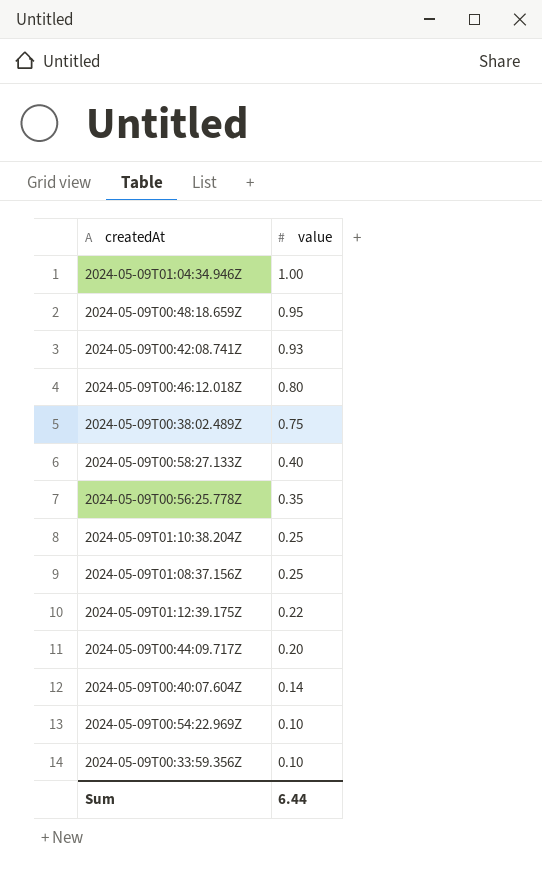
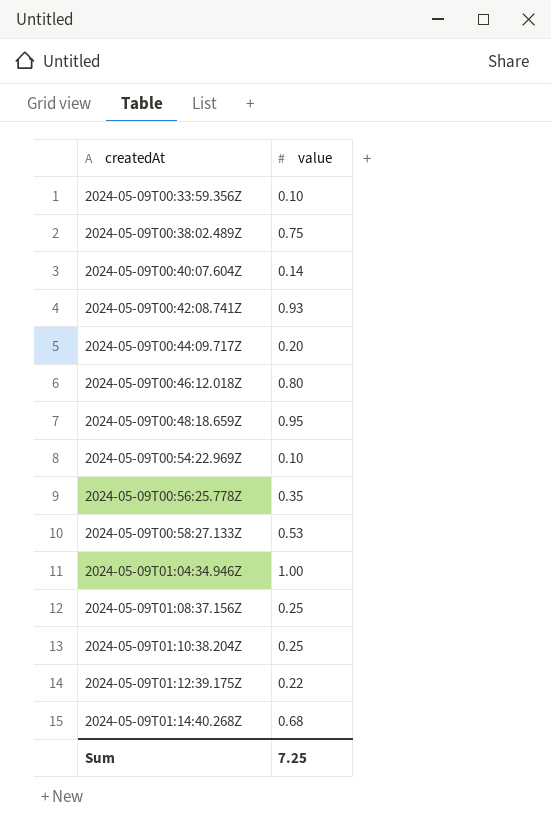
row order: value descending -> createdAt ascending
2024-05-09T00:58:27.133Z | value: 0.40 -> 0.53
row 2024-05-09T01:14:40.268Z: none -> 0.68
Sum | value: 6.44 -> 7.25

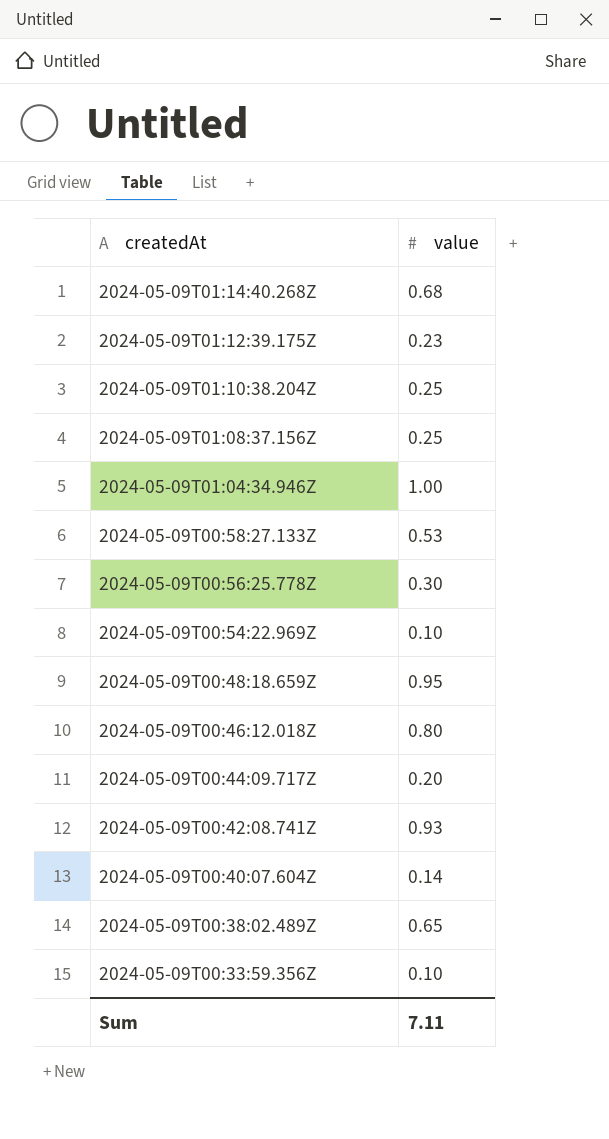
row order: createdAt ascending -> createdAt descending
2024-05-09T01:12:39.175Z | value: 0.22 -> 0.23
2024-05-09T00:56:25.778Z | value: 0.35 -> 0.30
2024-05-09T00:38:02.489Z | value: 0.75 -> 0.65
Sum | value: 7.25 -> 7.11

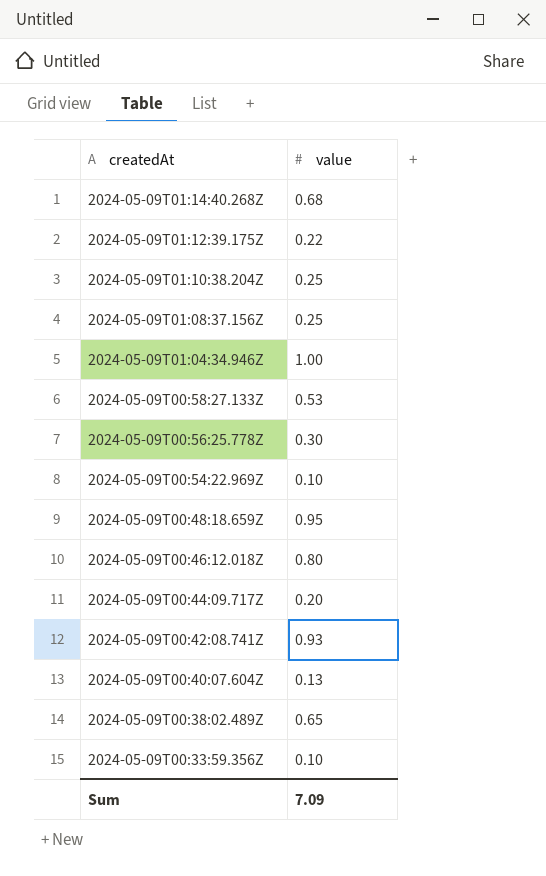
2024-05-09T01:12:39.175Z | value: 0.23 -> 0.22
2024-05-09T00:40:07.604Z | value: 0.14 -> 0.13
Sum | value: 7.11 -> 7.09

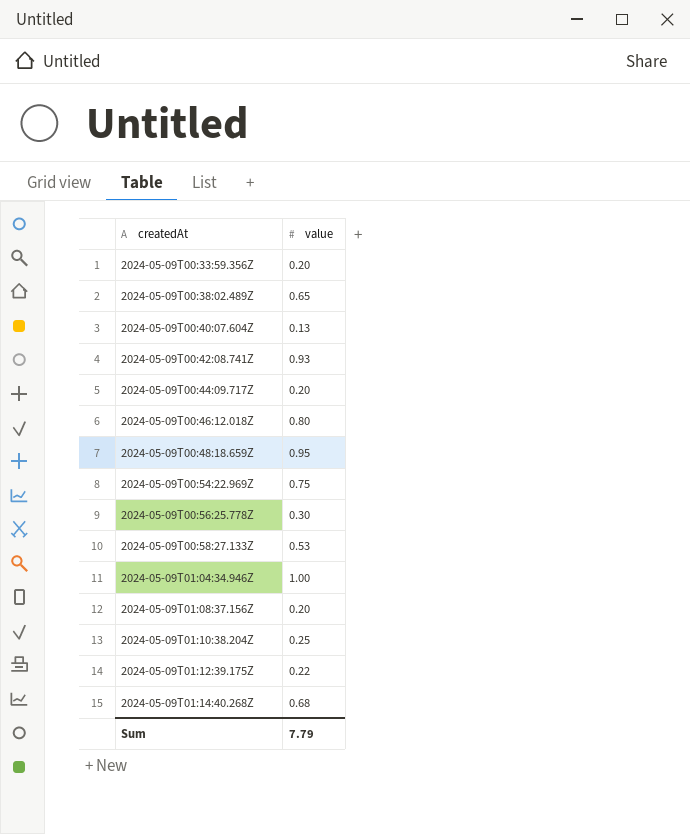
row order: createdAt descending -> createdAt ascending
2024-05-09T00:33:59.356Z | value: 0.10 -> 0.20
2024-05-09T00:54:22.969Z | value: 0.10 -> 0.75
2024-05-09T01:08:37.156Z | value: 0.25 -> 0.20
Sum | value: 7.09 -> 7.79

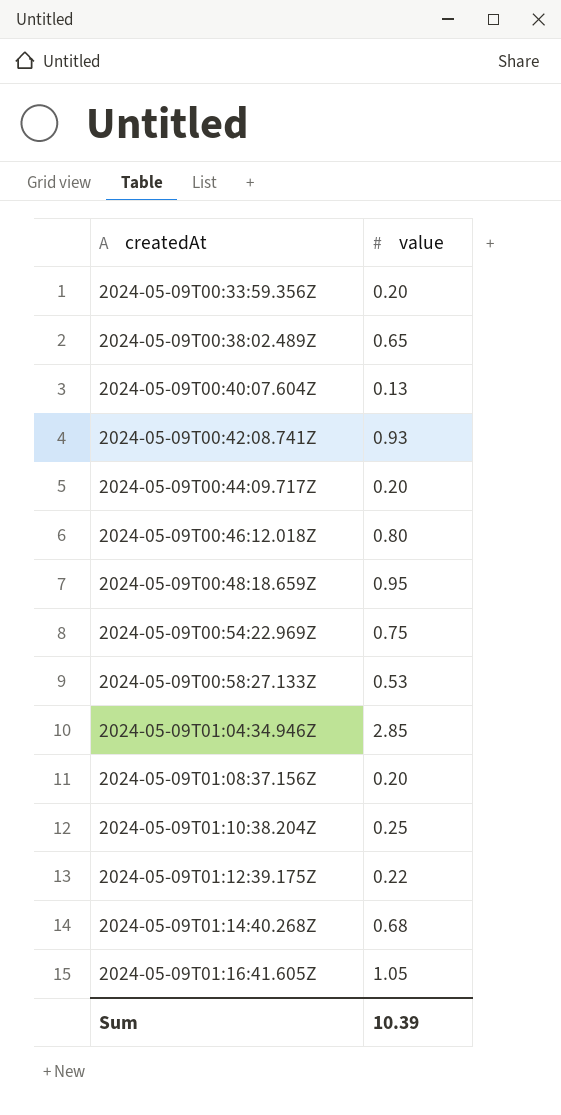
row 2024-05-09T00:56:25.778Z: 0.30 -> none
2024-05-09T01:04:34.946Z | value: 1.00 -> 2.85
row 2024-05-09T01:16:41.605Z: none -> 1.05
Sum | value: 7.79 -> 10.39

